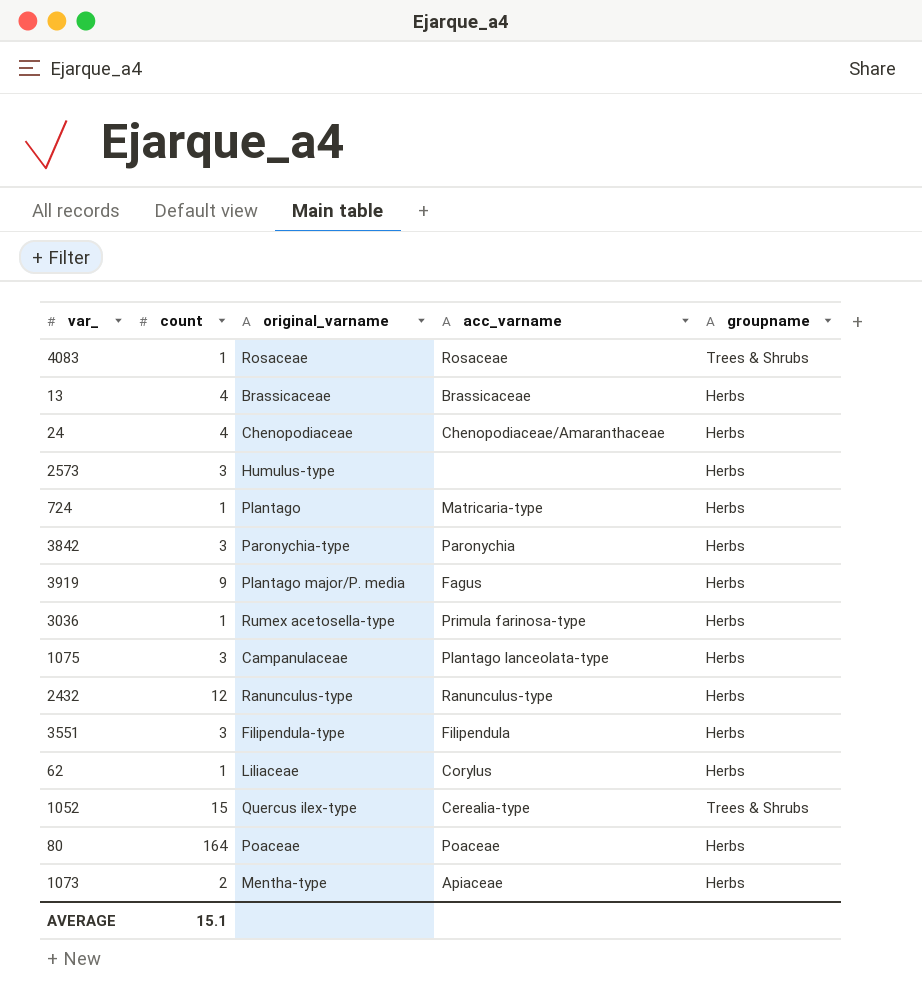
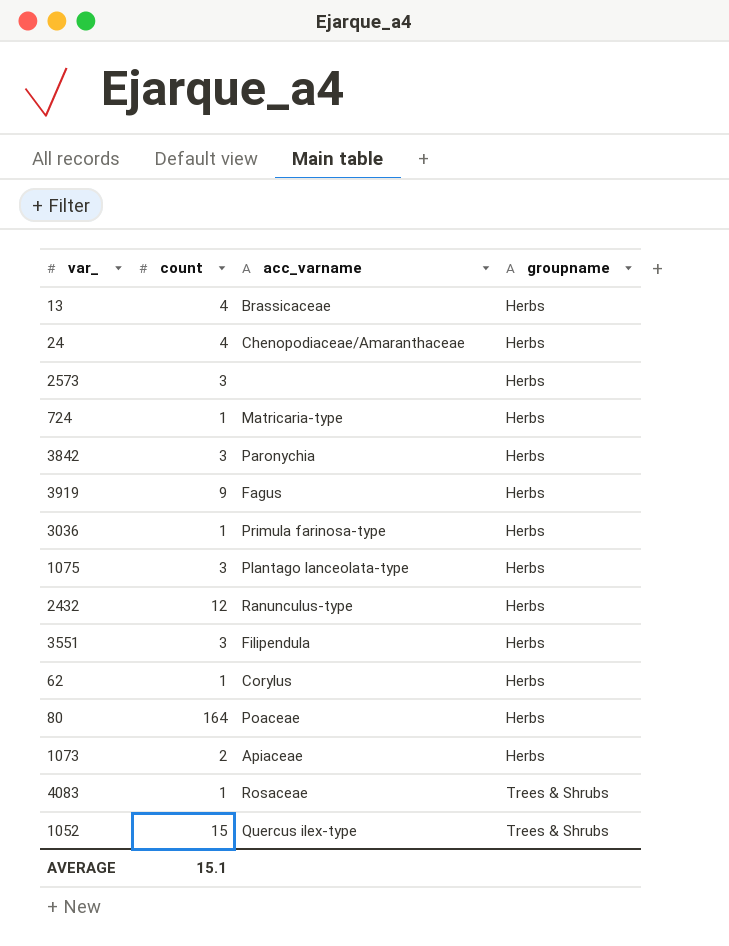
row order: none -> groupname ascending
column original_varname | position: 3 -> none
1052 | acc_varname: Cerealia-type -> Quercus ilex-type

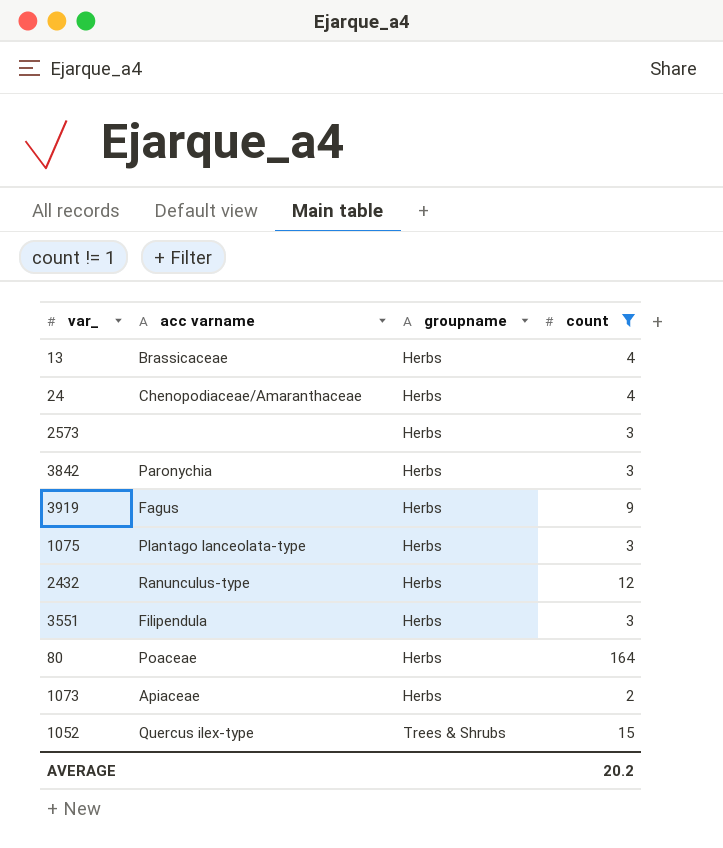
filter: none -> count != 1
column name: acc_varname -> acc varname
column count | position: 2 -> 4
AVERAGE | count: 15.1 -> 20.2

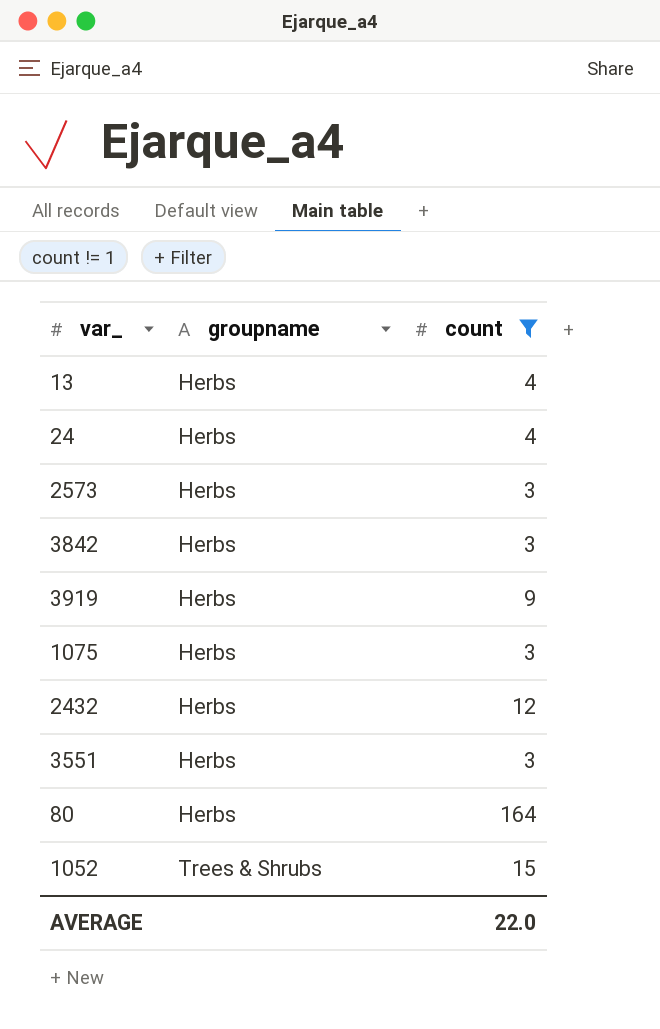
column acc varname | position: 2 -> none
row 1073: Apiaceae | Herbs | 2 -> none
AVERAGE | count: 20.2 -> 22.0

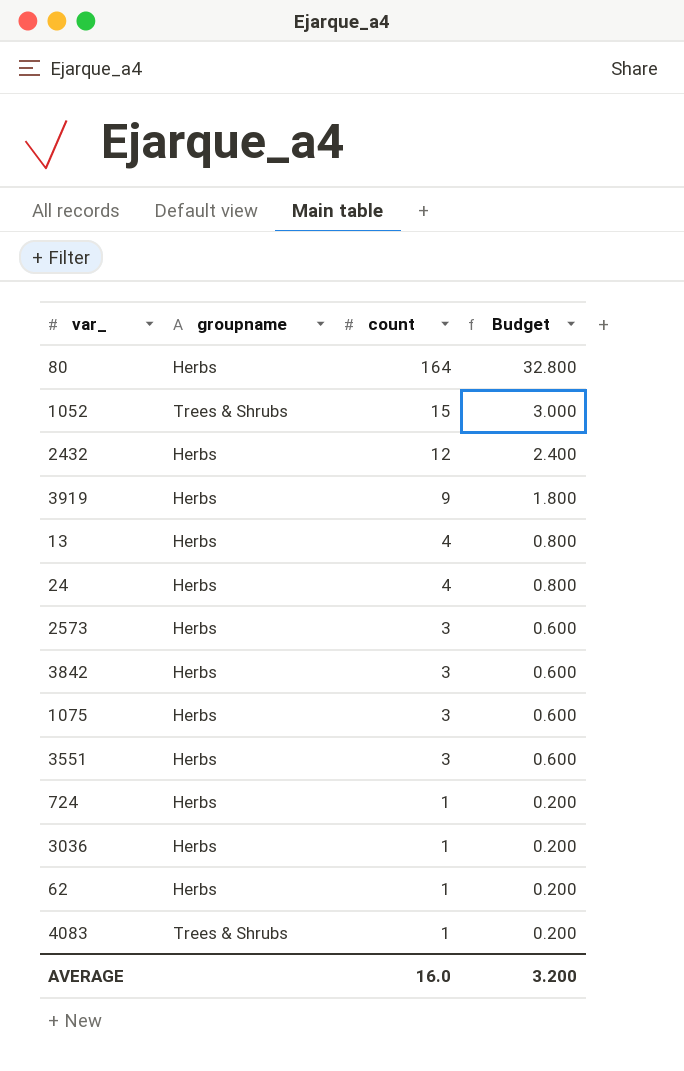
filter: count != 1 -> none
row order: groupname ascending -> count descending
column Budget | formula: none -> [count] * 0.2
AVERAGE | count: 22.0 -> 16.0

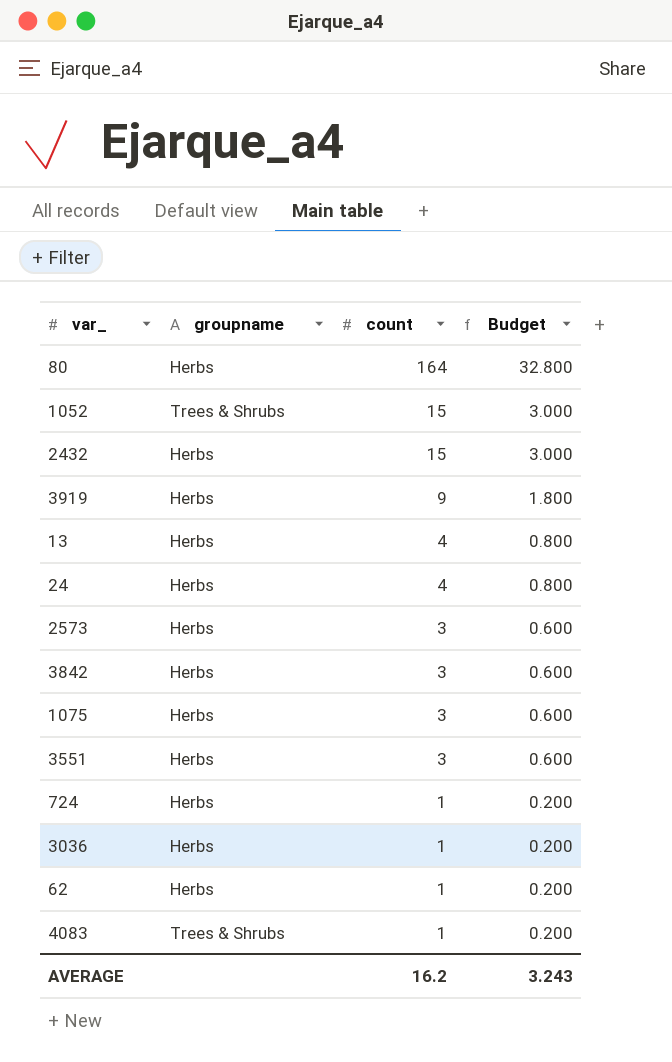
2432 | count: 12 -> 15
2432 | Budget: 2.400 -> 3.000
AVERAGE | count: 16.0 -> 16.2
AVERAGE | Budget: 3.200 -> 3.243

